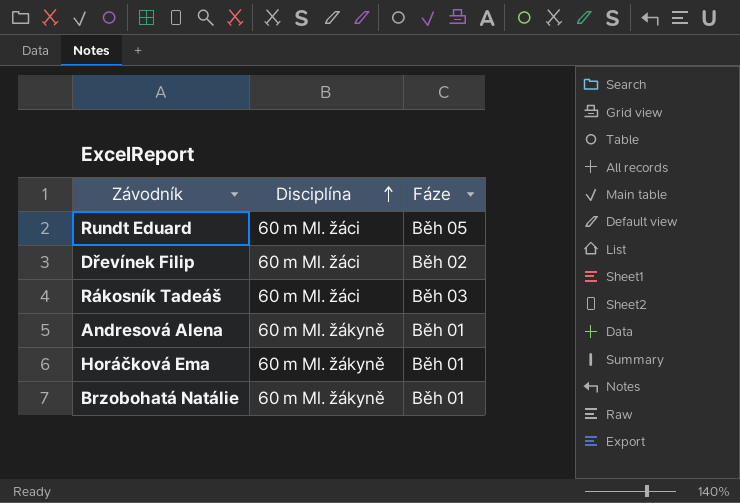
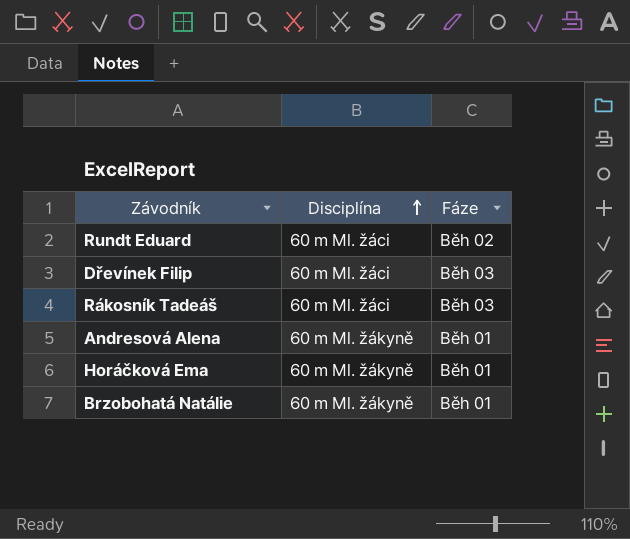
Rundt Eduard | Fáze: Běh 05 -> Běh 02
Dřevínek Filip | Fáze: Běh 02 -> Běh 03

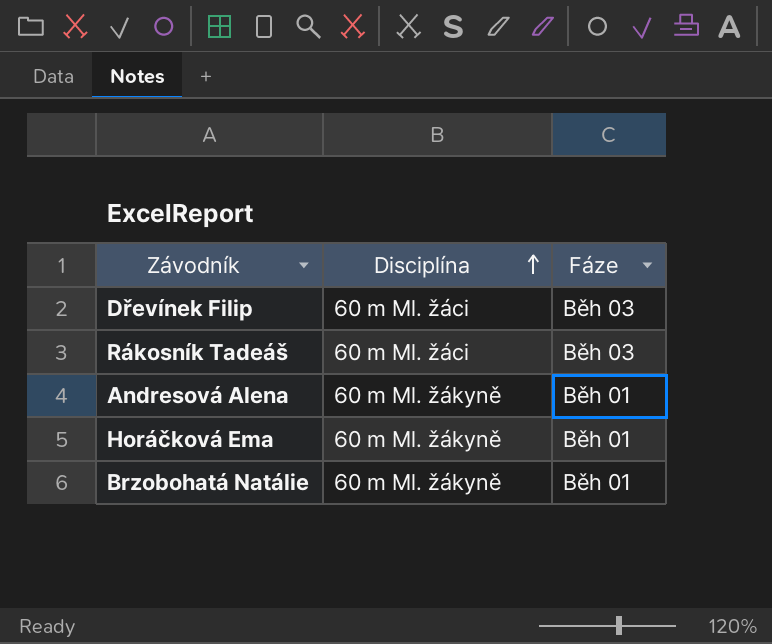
row Rundt Eduard: 60 m Ml. žáci | Běh 02 -> none

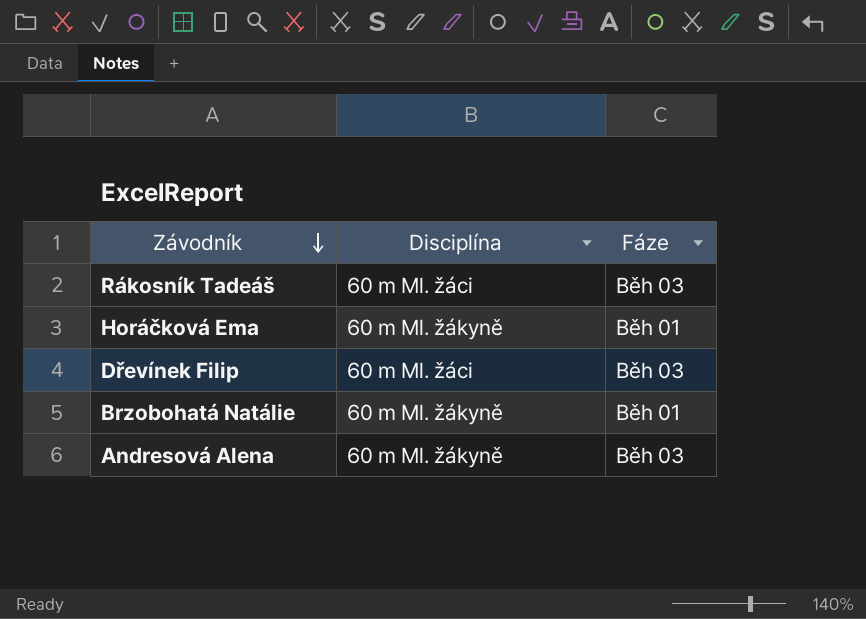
row order: Disciplína ascending -> Závodník descending
Andresová Alena | Fáze: Běh 01 -> Běh 03

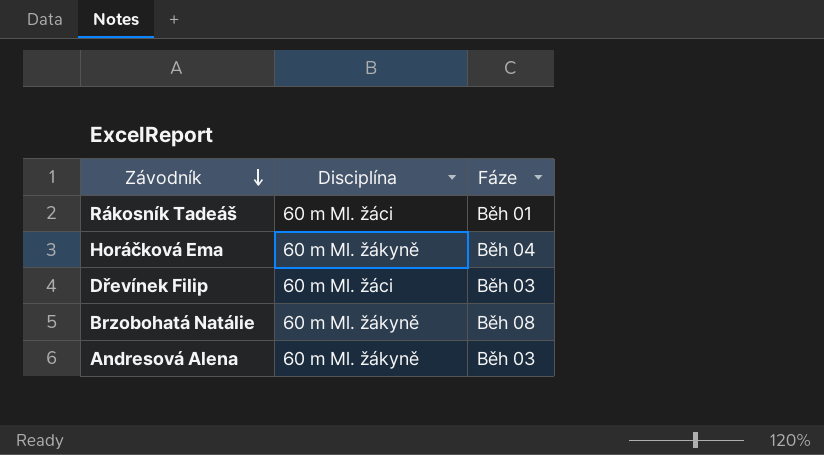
Rákosník Tadeáš | Fáze: Běh 03 -> Běh 01
Horáčková Ema | Fáze: Běh 01 -> Běh 04
Brzobohatá Natálie | Fáze: Běh 01 -> Běh 08

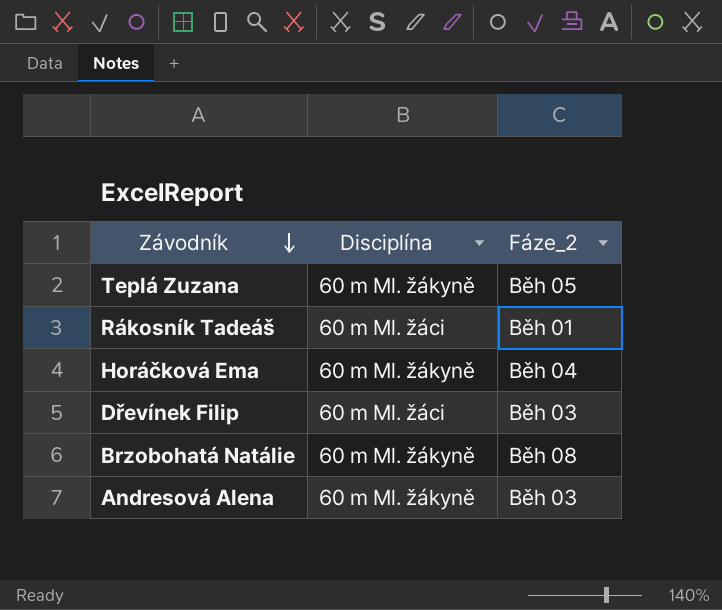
column name: Fáze -> Fáze_2
row Teplá Zuzana: none -> 60 m Ml. žákyně | Běh 05

